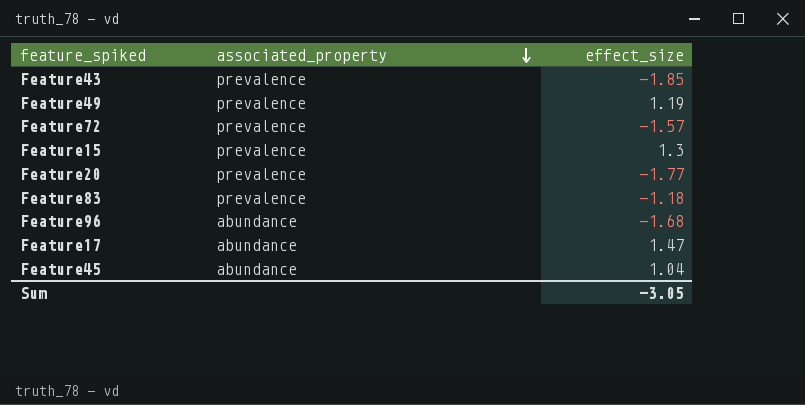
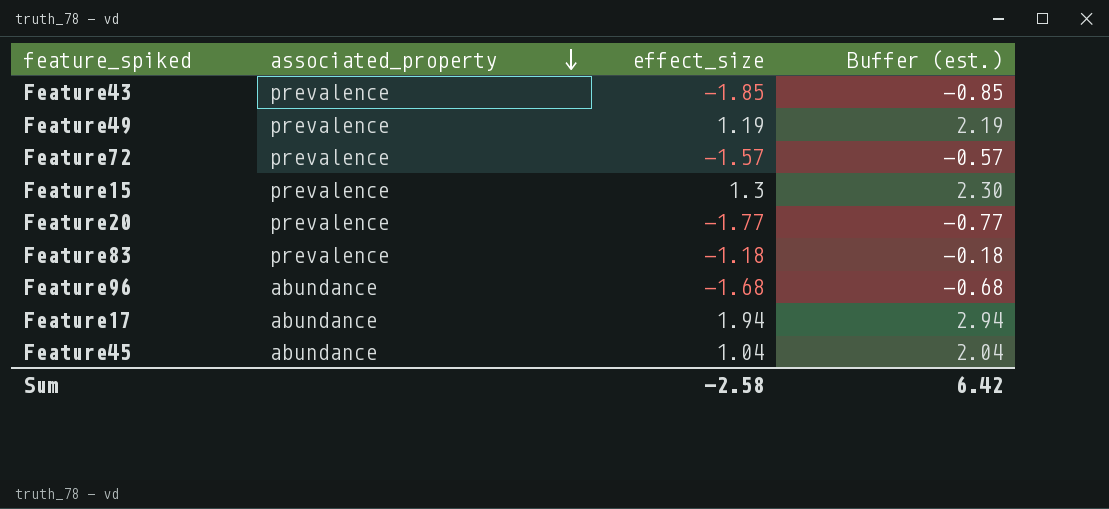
column Buffer (est.) | formula: none -> [effect_size] + 1
Feature17 | effect_size: 1.47 -> 1.94
Sum | effect_size: -3.05 -> -2.58

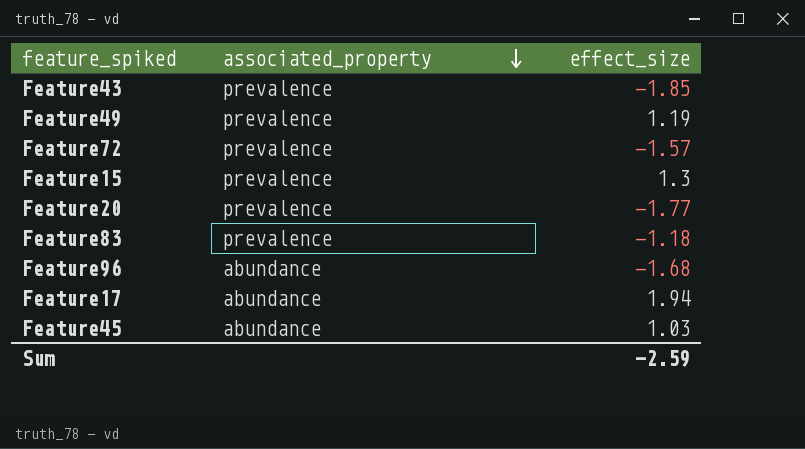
column Buffer (est.) | formula: [effect_size] + 1 -> none
Feature45 | effect_size: 1.04 -> 1.03
Sum | effect_size: -2.58 -> -2.59

